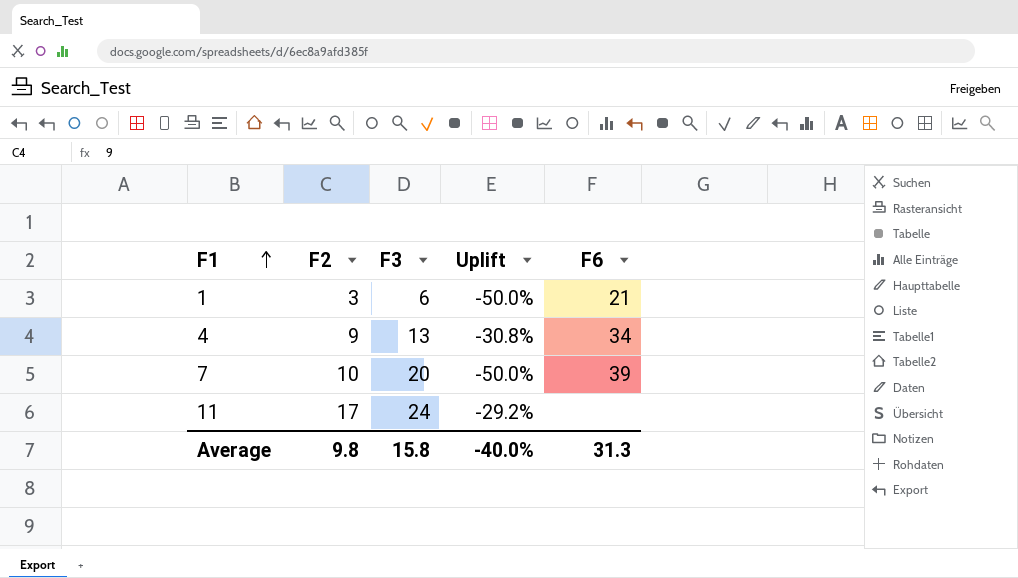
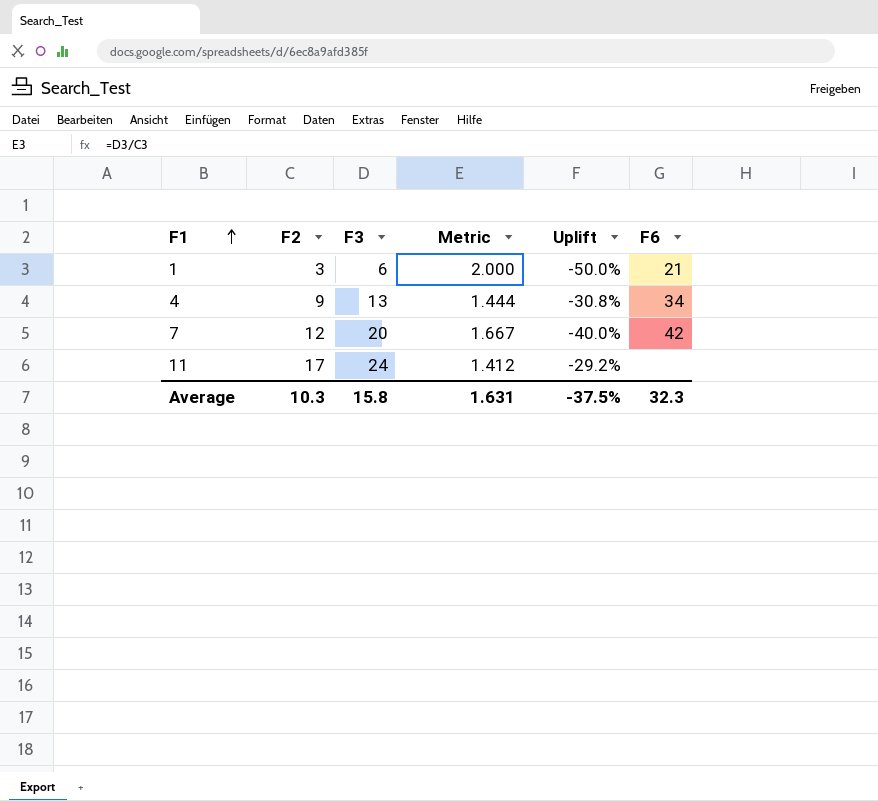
column Metric | formula: none -> [F3] / [F2]
7 | F2: 10 -> 12
7 | Uplift: -50.0% -> -40.0%
7 | F6: 39 -> 42
Average | F2: 9.8 -> 10.3
Average | Uplift: -40.0% -> -37.5%
Average | F6: 31.3 -> 32.3

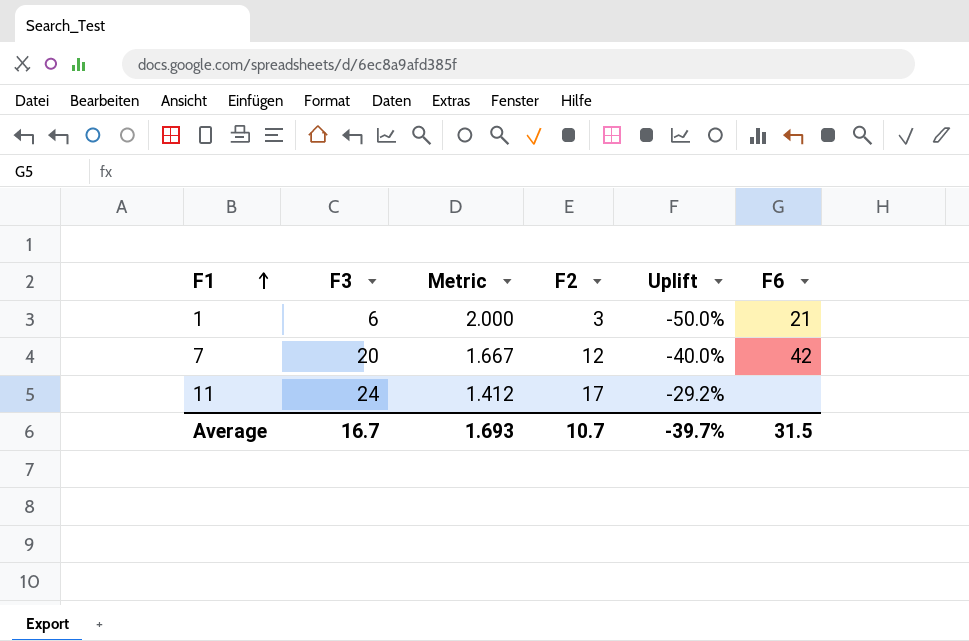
column F2 | position: 2 -> 4
row 4: 9 | 13 | 1.444 | -30.8% | 34 -> none
Average | F3: 15.8 -> 16.7
Average | Metric: 1.631 -> 1.693
Average | F2: 10.3 -> 10.7
Average | Uplift: -37.5% -> -39.7%
Average | F6: 32.3 -> 31.5

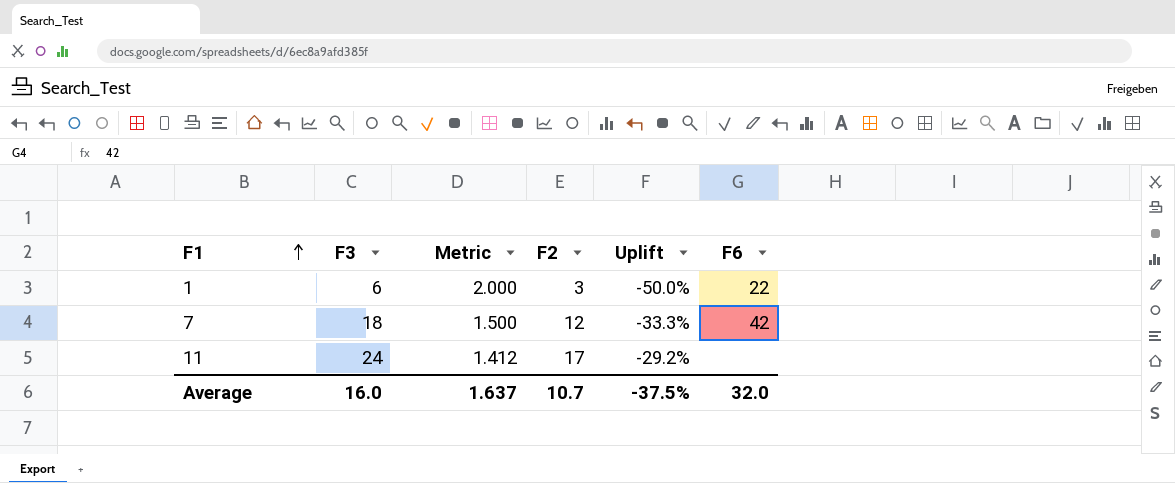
1 | F6: 21 -> 22
7 | F3: 20 -> 18
7 | Metric: 1.667 -> 1.500
7 | Uplift: -40.0% -> -33.3%
Average | F3: 16.7 -> 16.0
Average | Metric: 1.693 -> 1.637
Average | Uplift: -39.7% -> -37.5%
Average | F6: 31.5 -> 32.0

